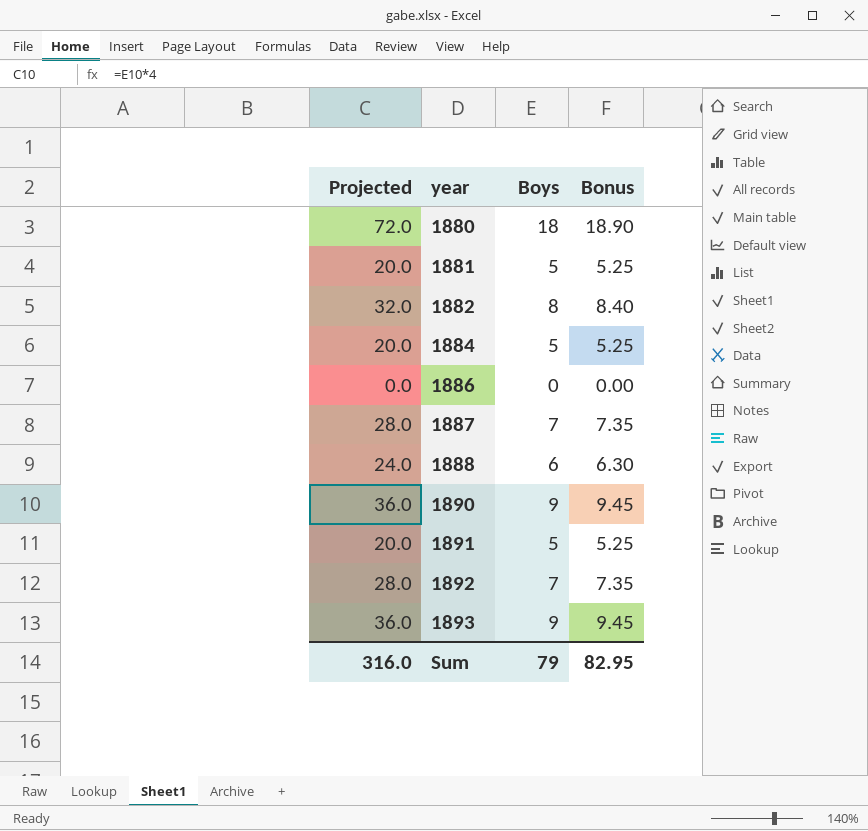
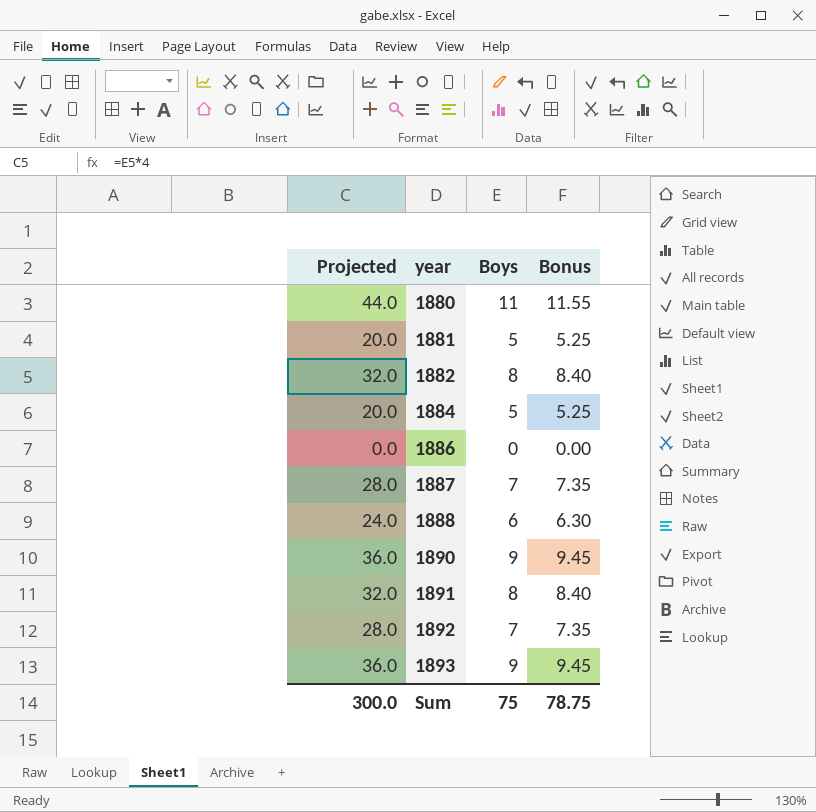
1880 | Projected: 72.0 -> 44.0
1880 | Boys: 18 -> 11
1880 | Bonus: 18.90 -> 11.55
1891 | Projected: 20.0 -> 32.0
1891 | Boys: 5 -> 8
1891 | Bonus: 5.25 -> 8.40
Sum | Projected: 316.0 -> 300.0
Sum | Boys: 79 -> 75
Sum | Bonus: 82.95 -> 78.75

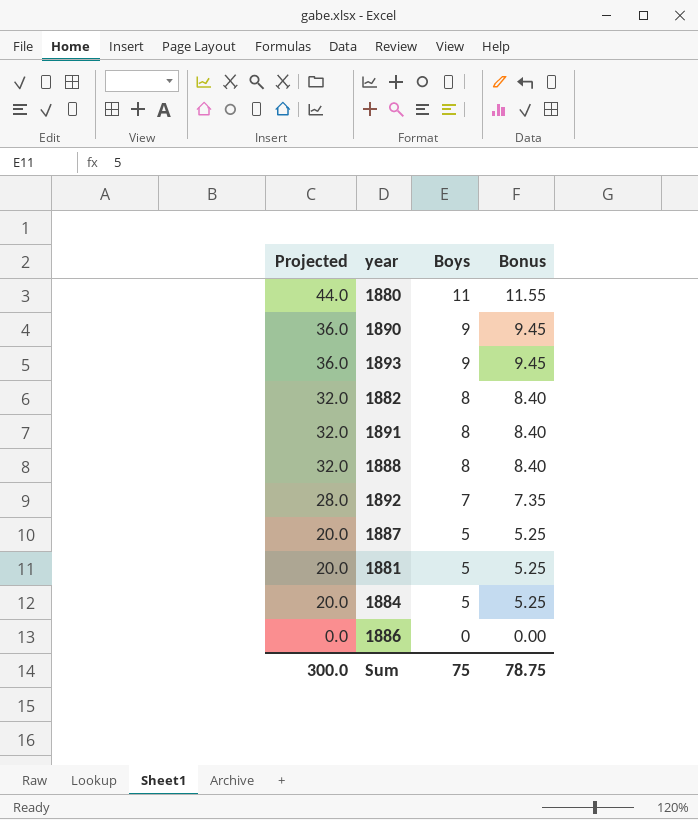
row order: year ascending -> Projected descending
1888 | Projected: 24.0 -> 32.0
1888 | Boys: 6 -> 8
1888 | Bonus: 6.30 -> 8.40
1887 | Projected: 28.0 -> 20.0
1887 | Boys: 7 -> 5
1887 | Bonus: 7.35 -> 5.25

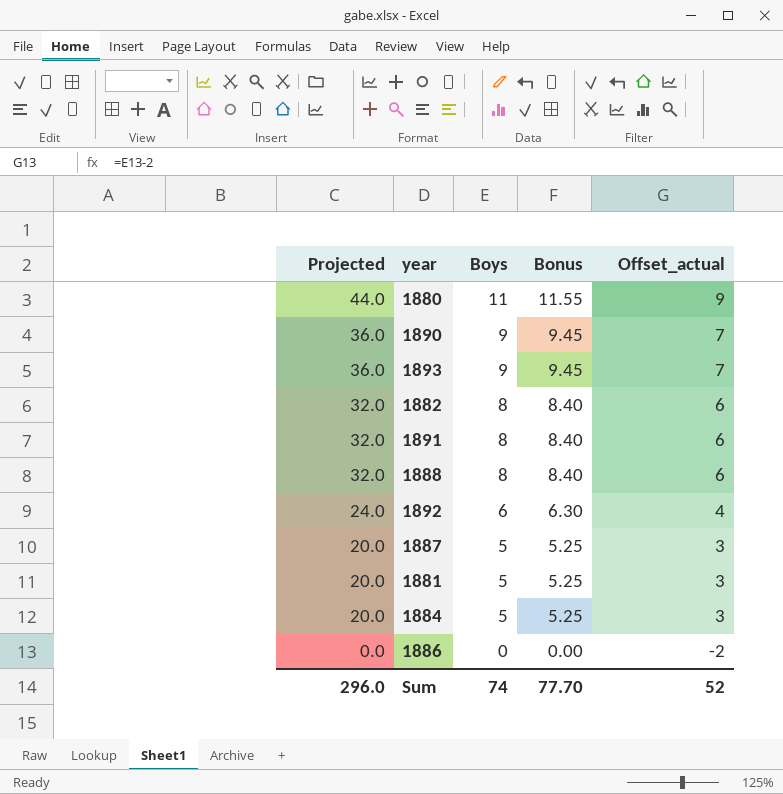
column Offset_actual | formula: none -> [Boys] - 2
1892 | Projected: 28.0 -> 24.0
1892 | Boys: 7 -> 6
1892 | Bonus: 7.35 -> 6.30
Sum | Projected: 300.0 -> 296.0
Sum | Boys: 75 -> 74
Sum | Bonus: 78.75 -> 77.70

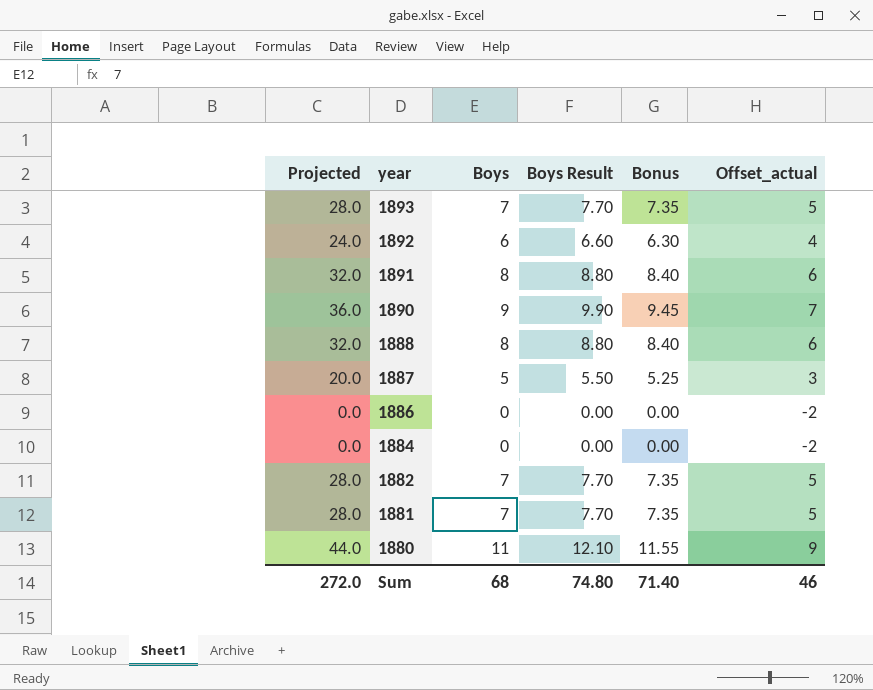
row order: Projected descending -> year descending
column Boys Result | formula: none -> [Boys] * 1.1
1893 | Projected: 36.0 -> 28.0
1893 | Boys: 9 -> 7
1893 | Bonus: 9.45 -> 7.35
1893 | Offset_actual: 7 -> 5
1884 | Projected: 20.0 -> 0.0
1884 | Boys: 5 -> 0
1884 | Bonus: 5.25 -> 0.00
1884 | Offset_actual: 3 -> -2
1882 | Projected: 32.0 -> 28.0
1882 | Boys: 8 -> 7
1882 | Bonus: 8.40 -> 7.35
1882 | Offset_actual: 6 -> 5
1881 | Projected: 20.0 -> 28.0
1881 | Boys: 5 -> 7
1881 | Bonus: 5.25 -> 7.35
1881 | Offset_actual: 3 -> 5
Sum | Projected: 296.0 -> 272.0
Sum | Boys: 74 -> 68
Sum | Bonus: 77.70 -> 71.40
Sum | Offset_actual: 52 -> 46

